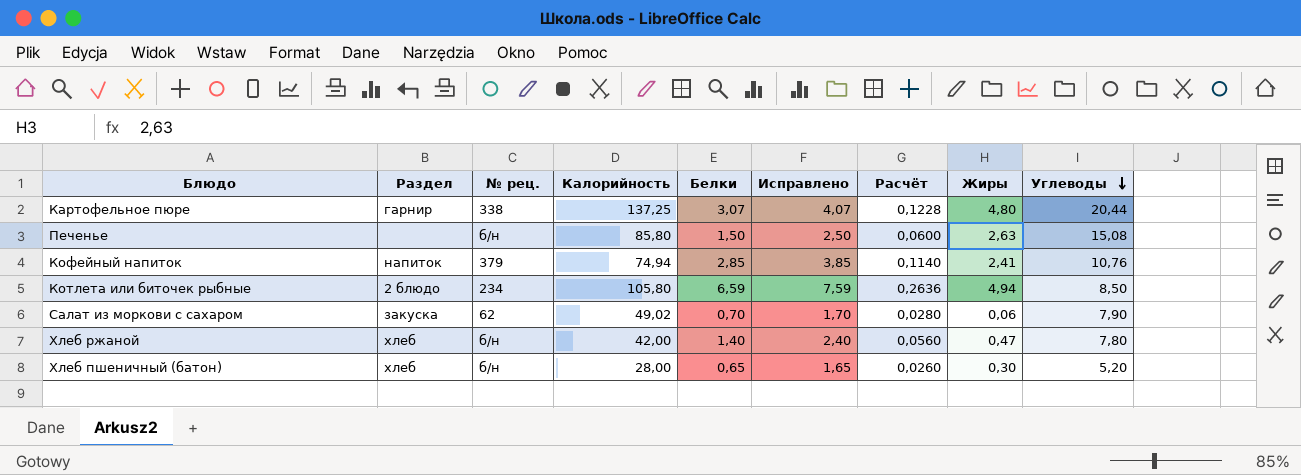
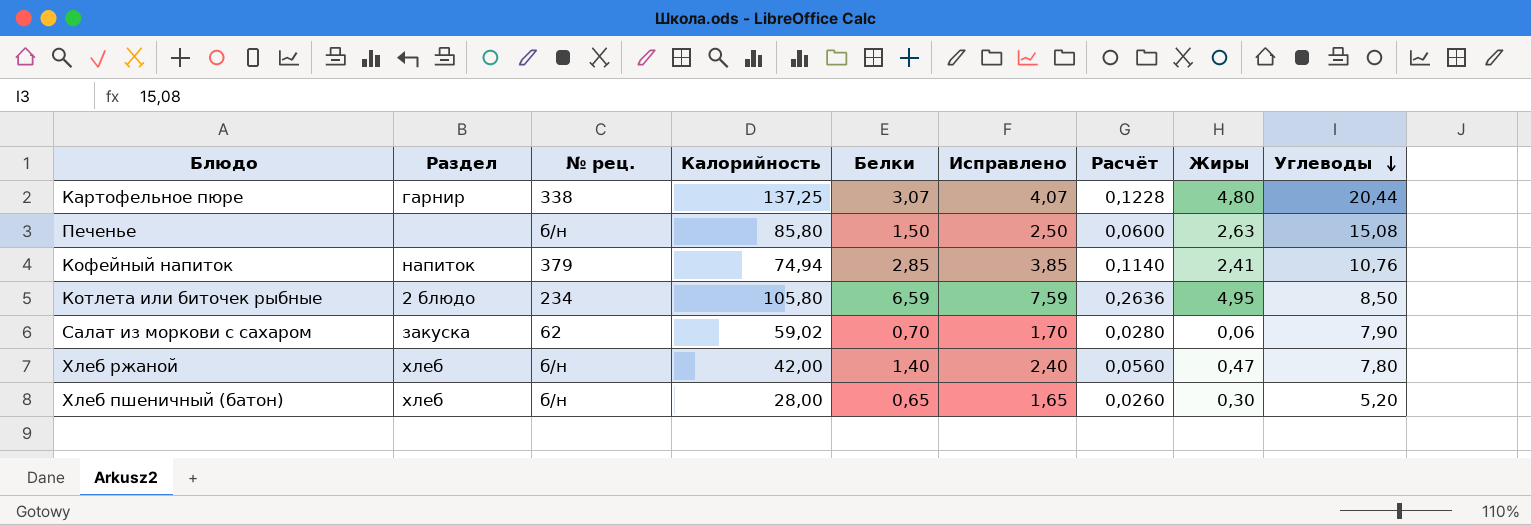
Котлета или биточек рыбные | Жиры: 4,94 -> 4,95
Салат из моркови с сахаром | Калорийность: 49,02 -> 59,02

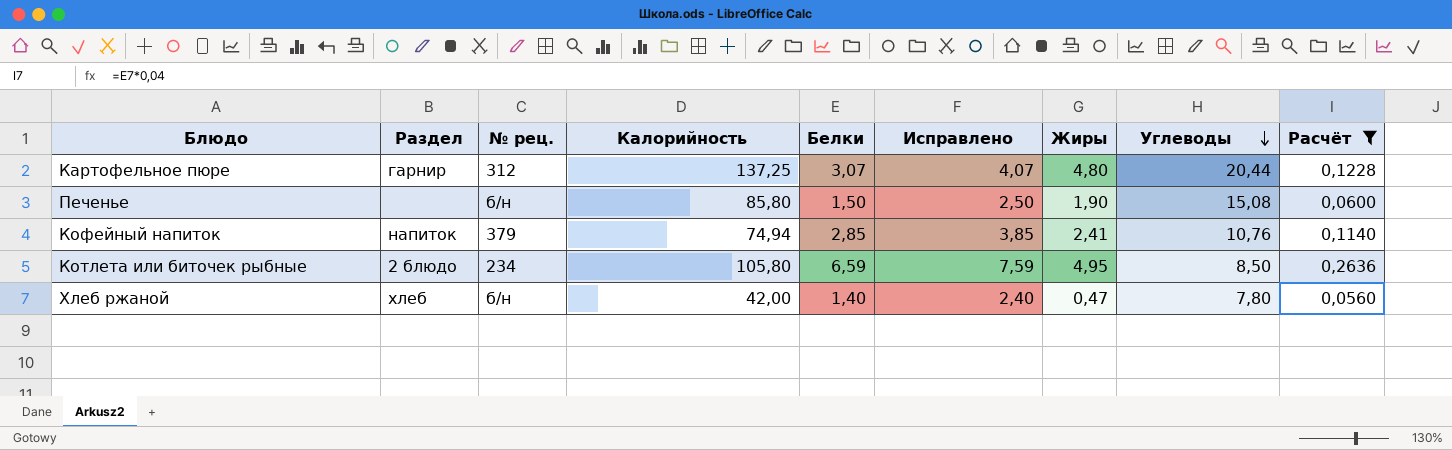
filter: none -> Расчёт >= 0,0560
column Расчёт | position: 7 -> 9
Картофельное пюре | № рец.: 338 -> 312
Печенье | Жиры: 2,63 -> 1,90

